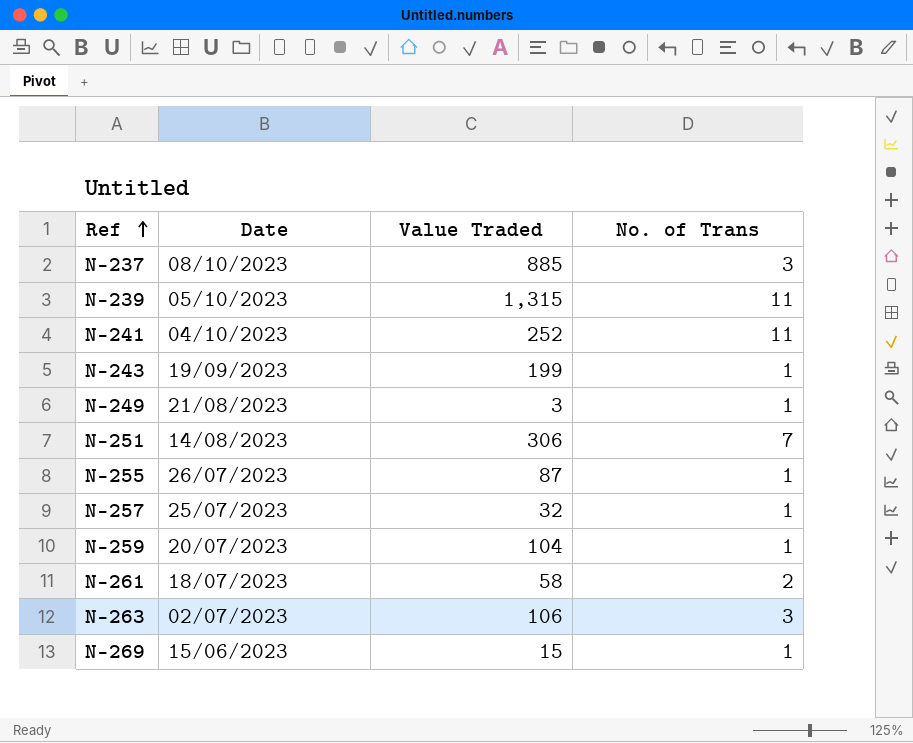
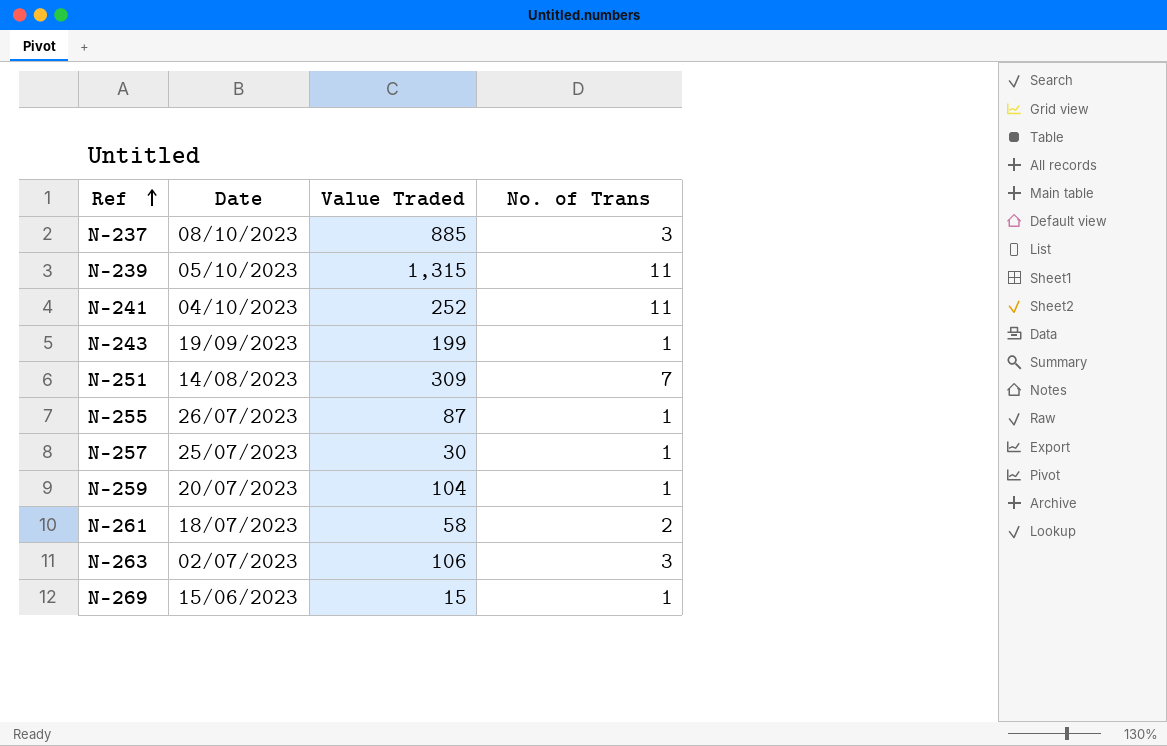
row N-249: 21/08/2023 | 3 | 1 -> none
N-251 | Value Traded: 306 -> 309
N-257 | Value Traded: 32 -> 30

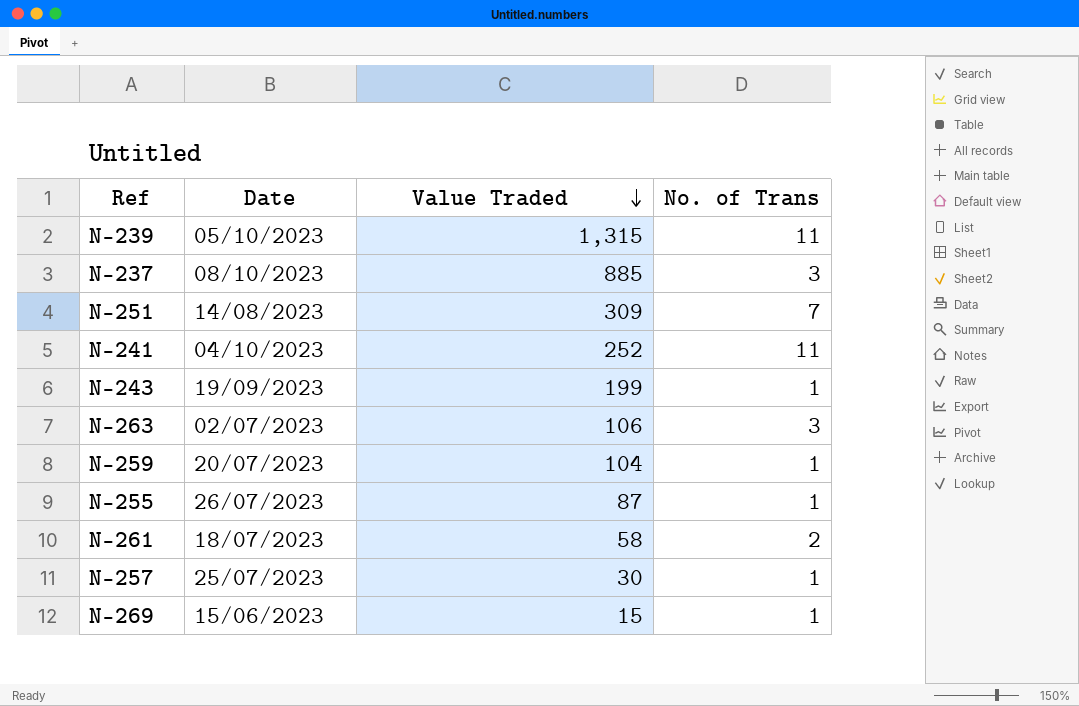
row order: Ref ascending -> Value Traded descending

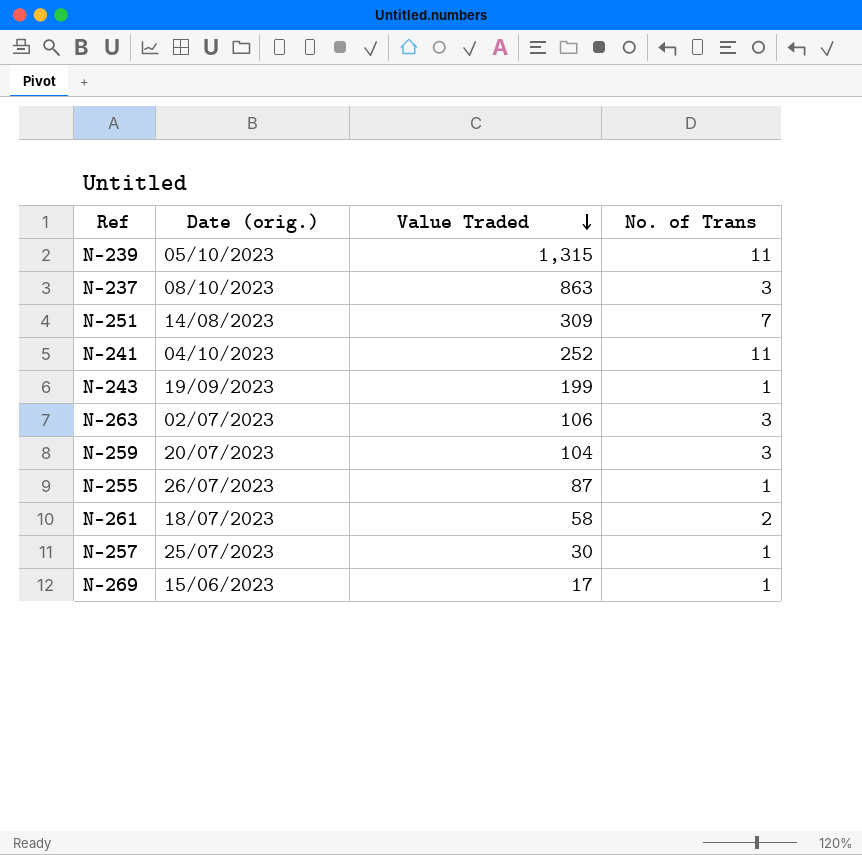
column name: Date -> Date (orig.)
N-237 | Value Traded: 885 -> 863
N-259 | No. of Trans: 1 -> 3
N-269 | Value Traded: 15 -> 17

